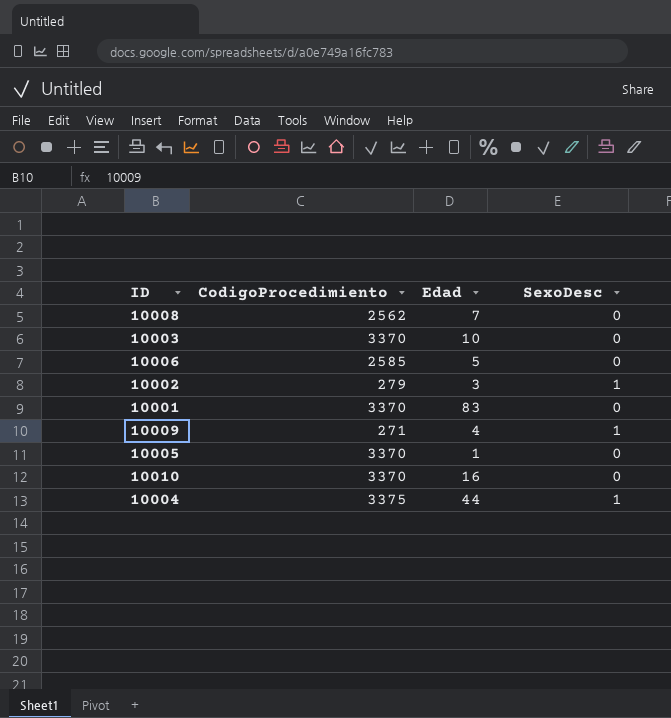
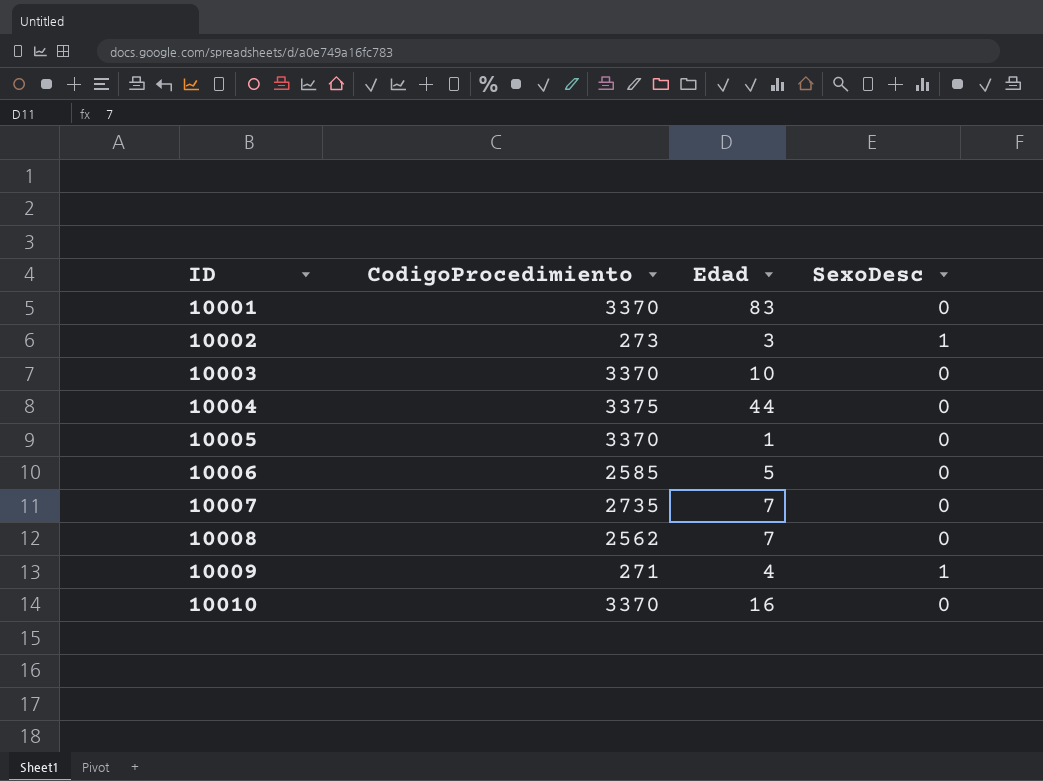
row order: none -> ID ascending
10002 | CodigoProcedimiento: 279 -> 273
10004 | SexoDesc: 1 -> 0
row 10007: none -> 2735 | 7 | 0

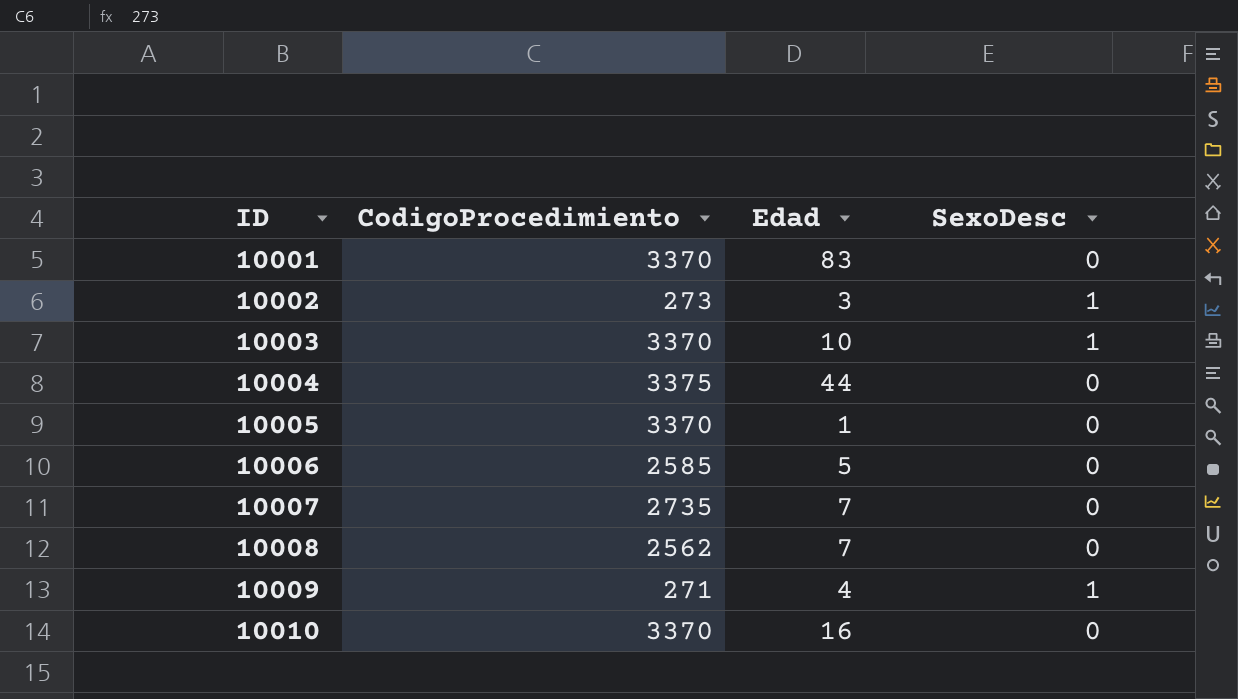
10003 | SexoDesc: 0 -> 1

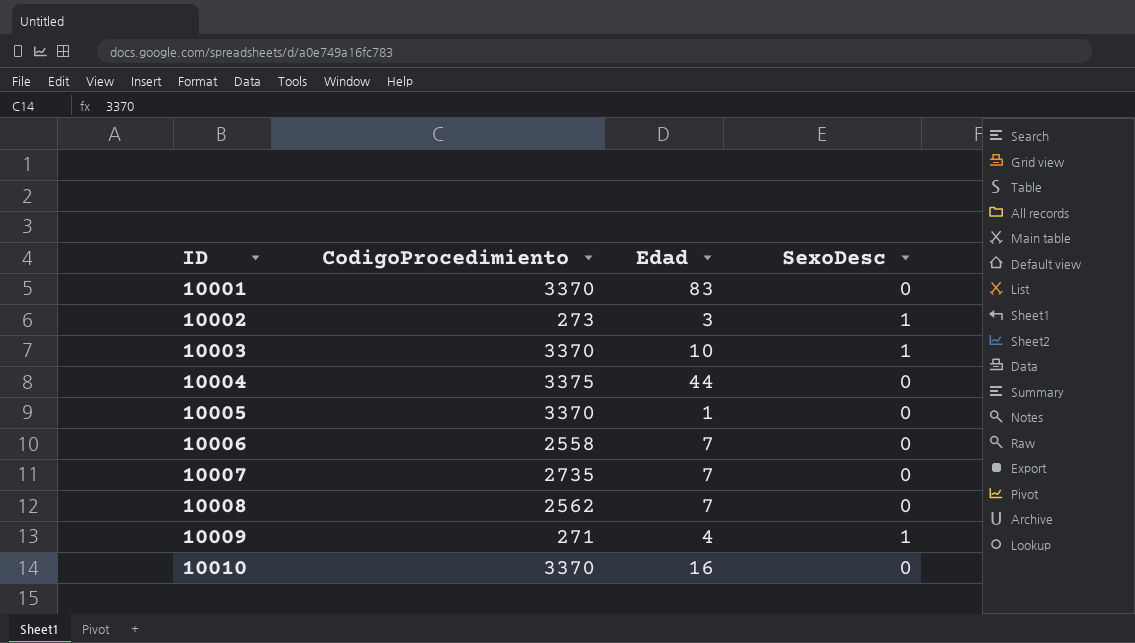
10006 | CodigoProcedimiento: 2585 -> 2558
10006 | Edad: 5 -> 7

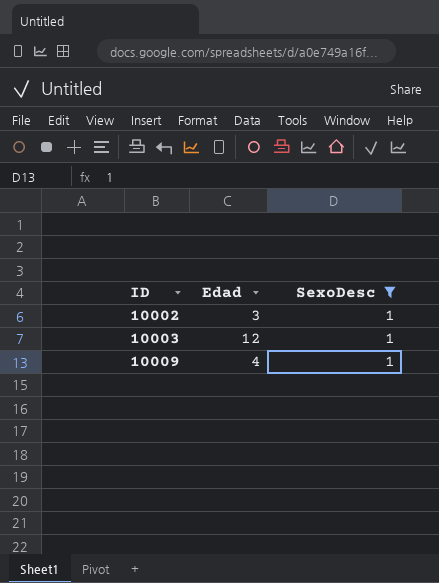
filter: none -> SexoDesc = 1
column CodigoProcedimiento | position: 2 -> none
10003 | Edad: 10 -> 12

